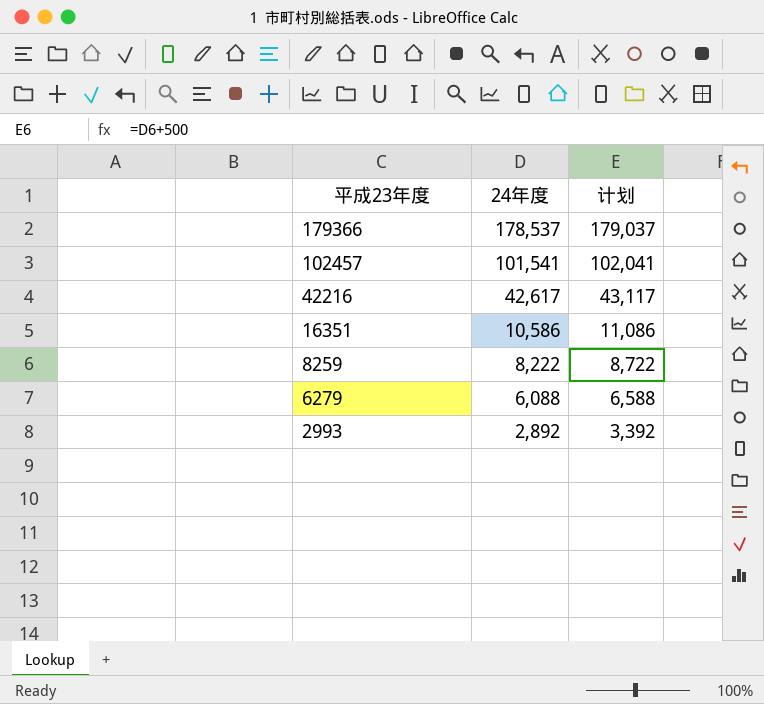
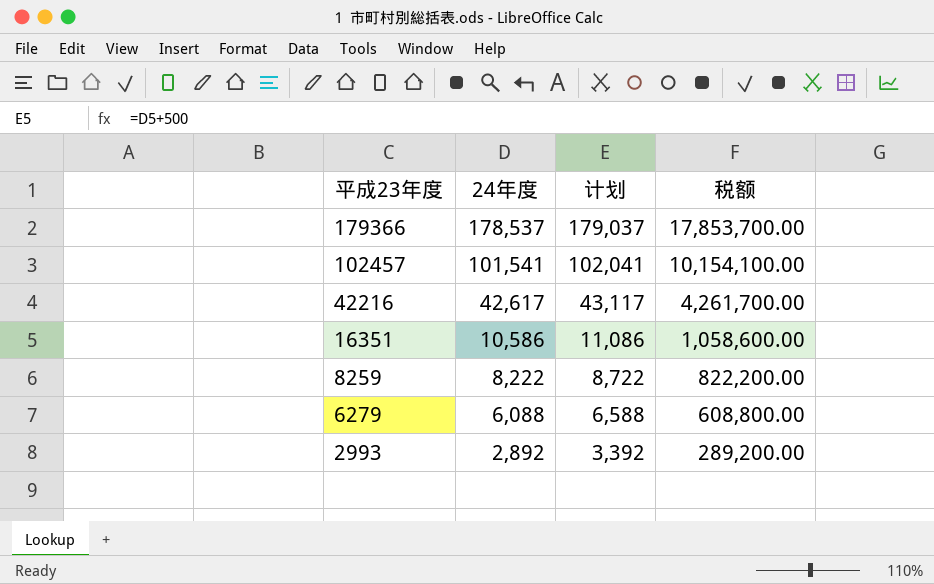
column 税额 | formula: none -> [24年度] * 100

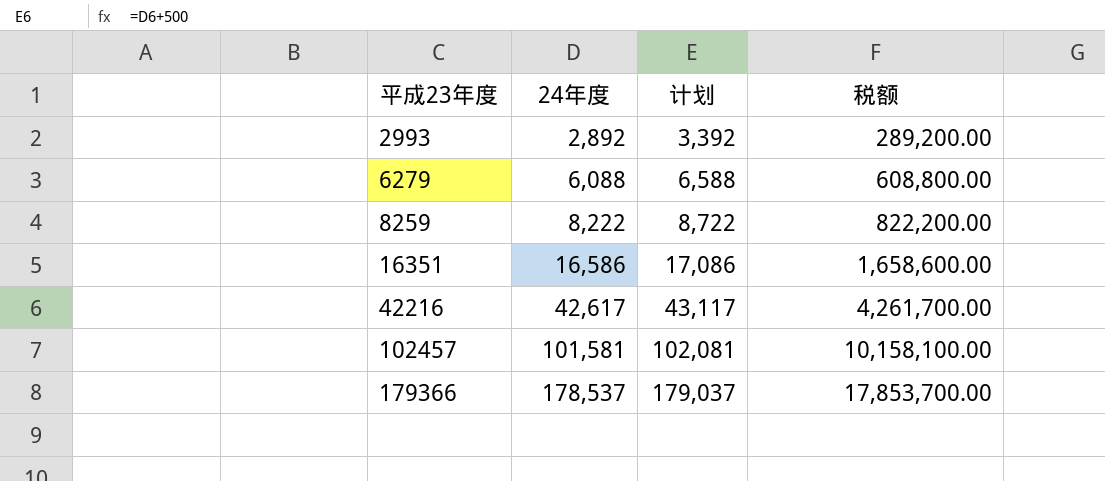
row order: 平成23年度 descending -> 平成23年度 ascending
16351 | 24年度: 10,586 -> 16,586
16351 | 计划: 11,086 -> 17,086
16351 | 税额: 1,058,600.00 -> 1,658,600.00
102457 | 24年度: 101,541 -> 101,581
102457 | 计划: 102,041 -> 102,081
102457 | 税额: 10,154,100.00 -> 10,158,100.00

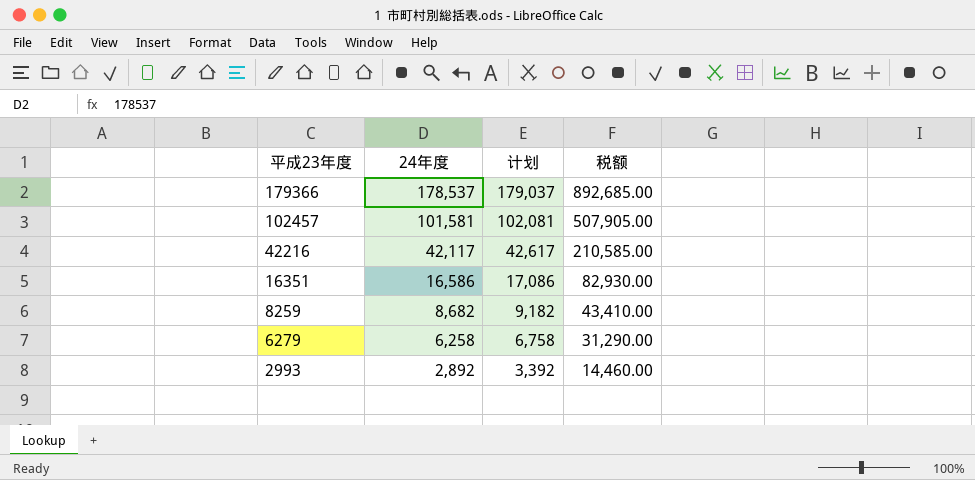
row order: 平成23年度 ascending -> 平成23年度 descending
column 税额 | formula: [24年度] * 100 -> [24年度] * 5
42216 | 24年度: 42,617 -> 42,117
42216 | 计划: 43,117 -> 42,617
8259 | 24年度: 8,222 -> 8,682
8259 | 计划: 8,722 -> 9,182
6279 | 24年度: 6,088 -> 6,258
6279 | 计划: 6,588 -> 6,758

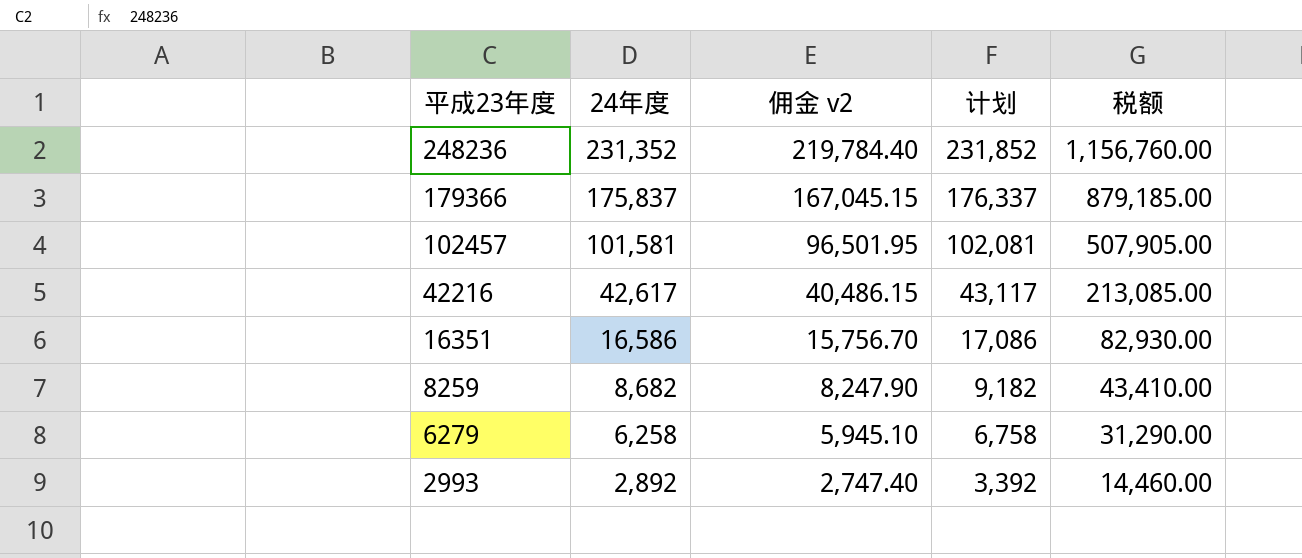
column 佣金 v2 | formula: none -> [24年度] * 0.95
row 248236: none -> 231,352 | 219,784.40 | 231,852 | 1,156,760.00
179366 | 24年度: 178,537 -> 175,837
179366 | 计划: 179,037 -> 176,337
179366 | 税额: 892,685.00 -> 879,185.00
42216 | 24年度: 42,117 -> 42,617
42216 | 计划: 42,617 -> 43,117
42216 | 税额: 210,585.00 -> 213,085.00

